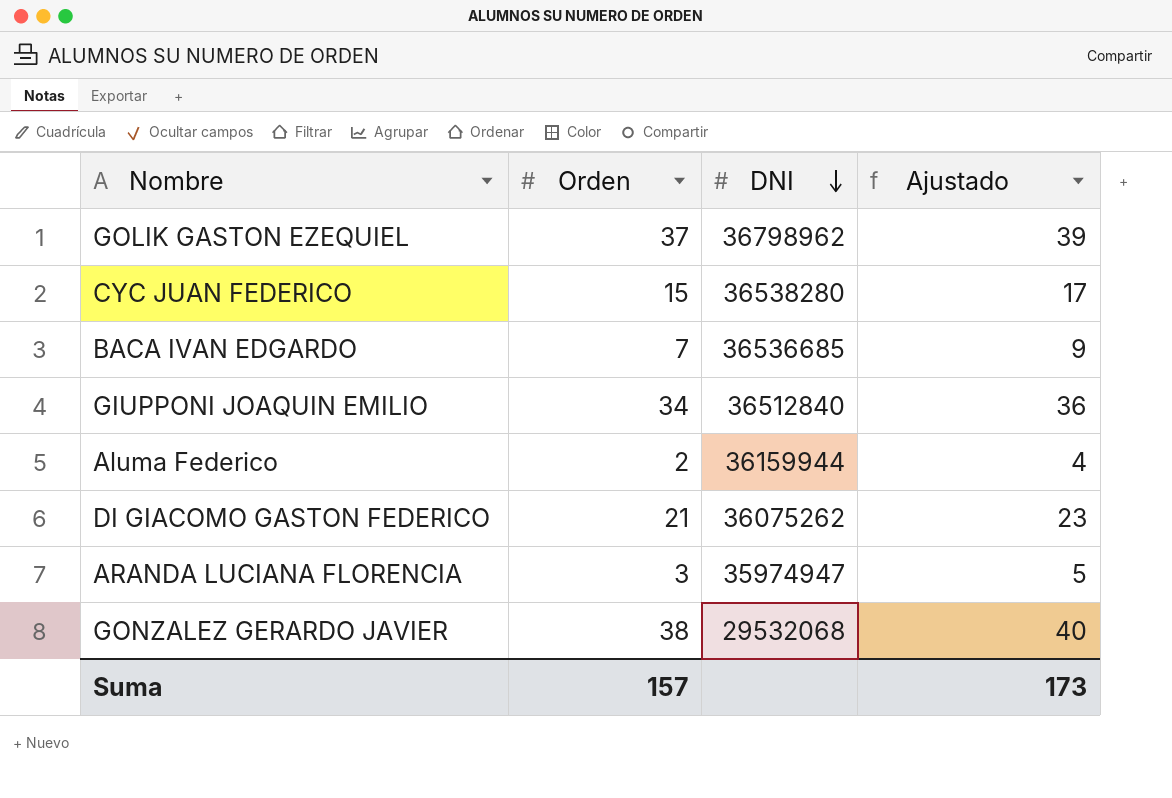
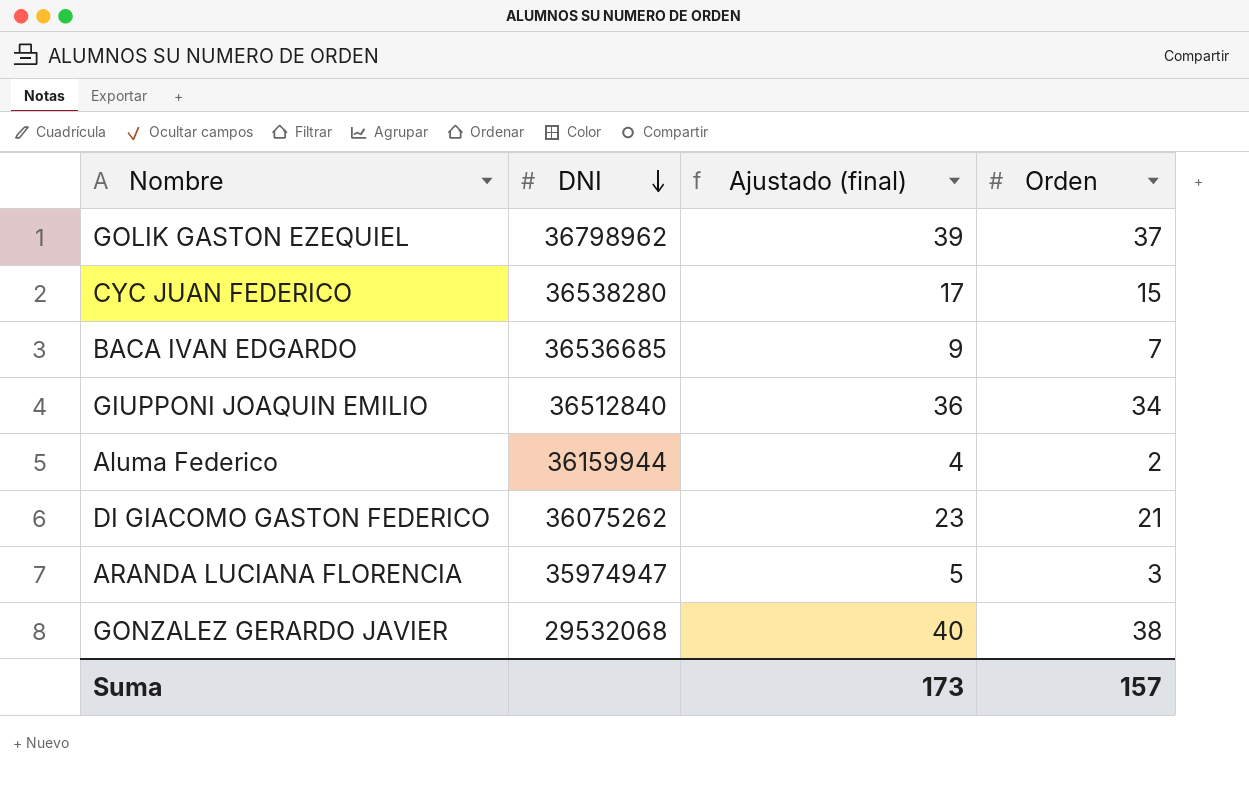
column name: Ajustado -> Ajustado (final)
column Orden | position: 2 -> 4

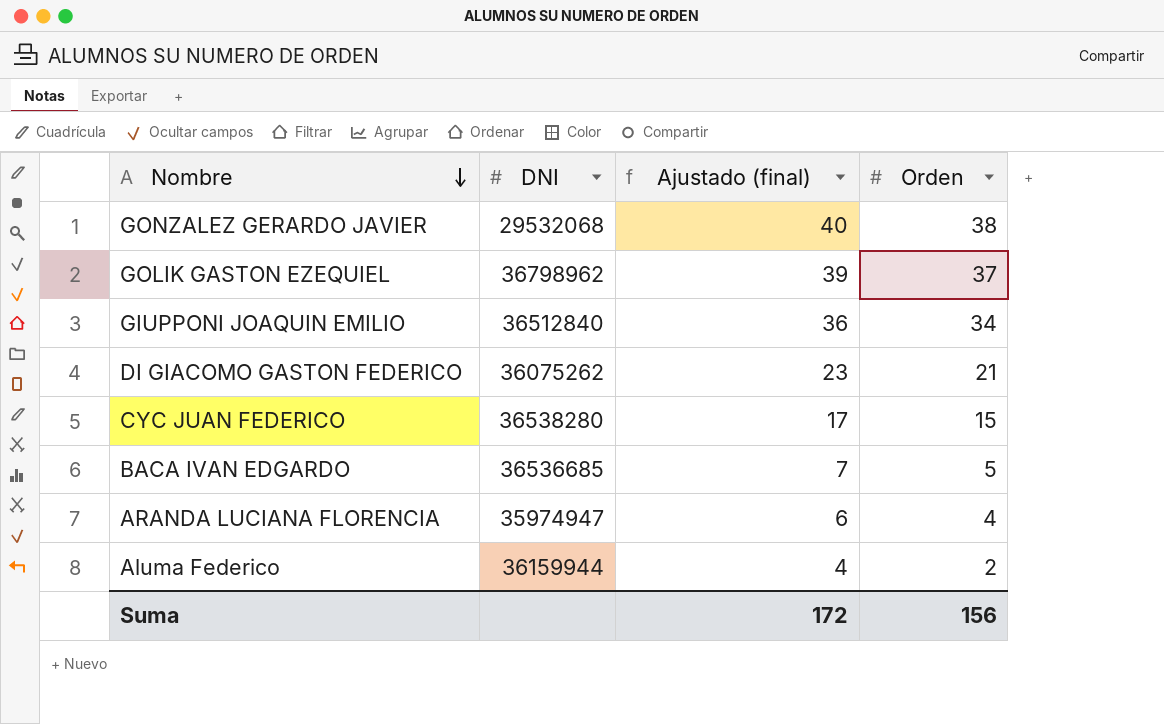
row order: DNI descending -> Nombre descending
BACA IVAN EDGARDO | Ajustado (final): 9 -> 7
BACA IVAN EDGARDO | Orden: 7 -> 5
ARANDA LUCIANA FLORENCIA | Ajustado (final): 5 -> 6
ARANDA LUCIANA FLORENCIA | Orden: 3 -> 4
Suma | Ajustado (final): 173 -> 172
Suma | Orden: 157 -> 156

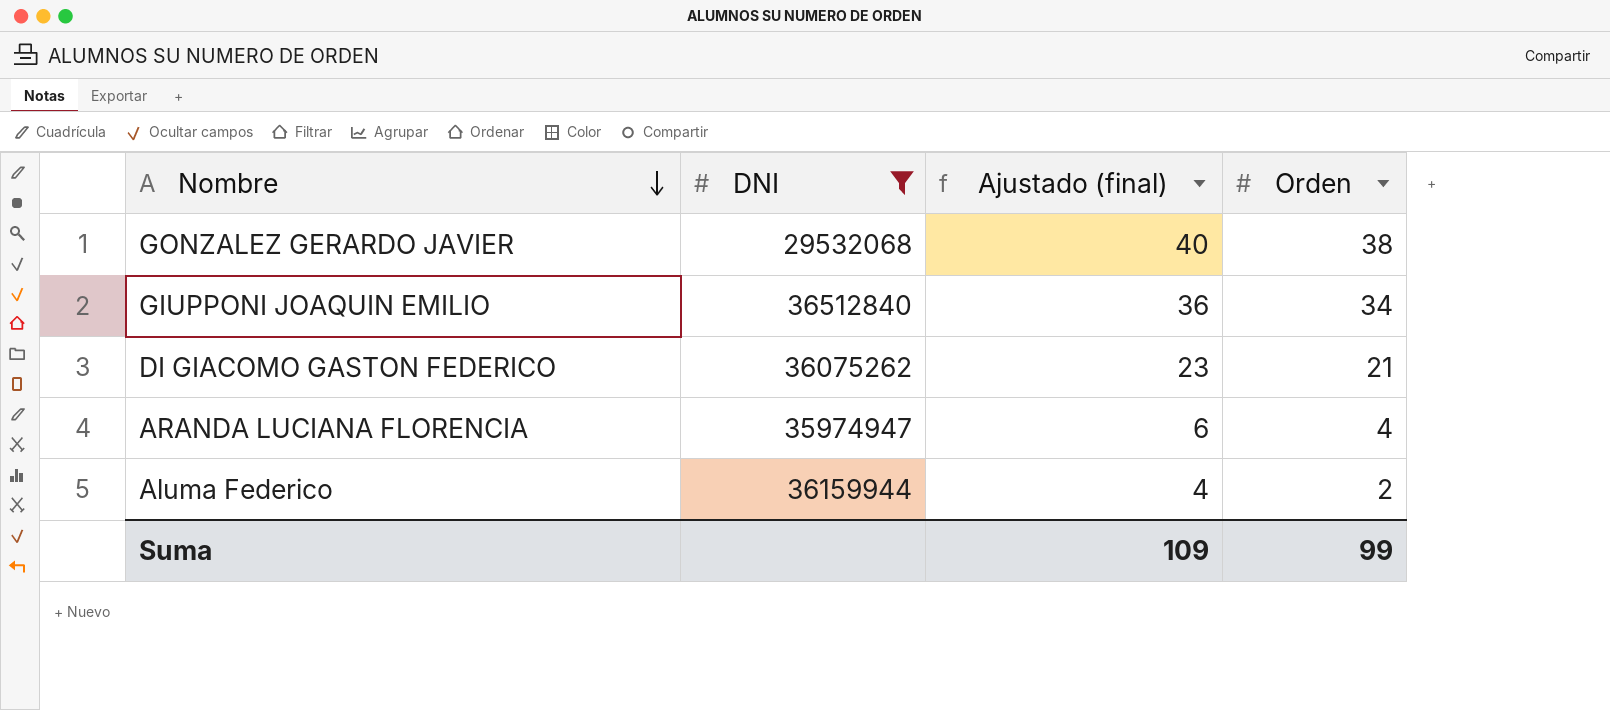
filter: none -> DNI <= 36512840
Suma | Ajustado (final): 172 -> 109
Suma | Orden: 156 -> 99

